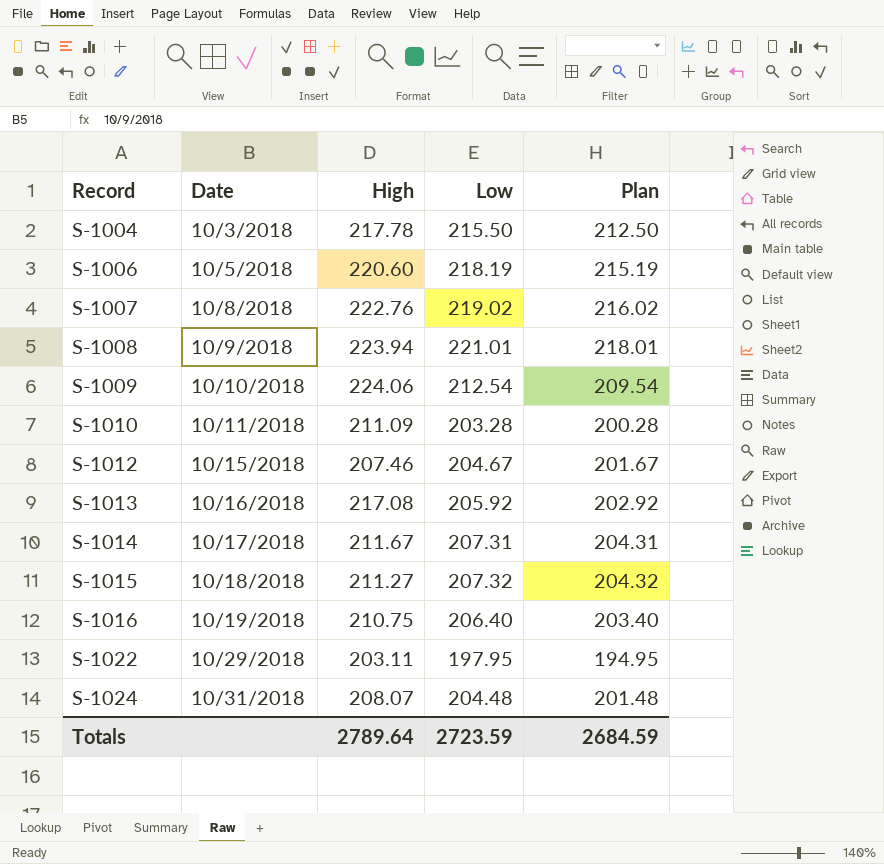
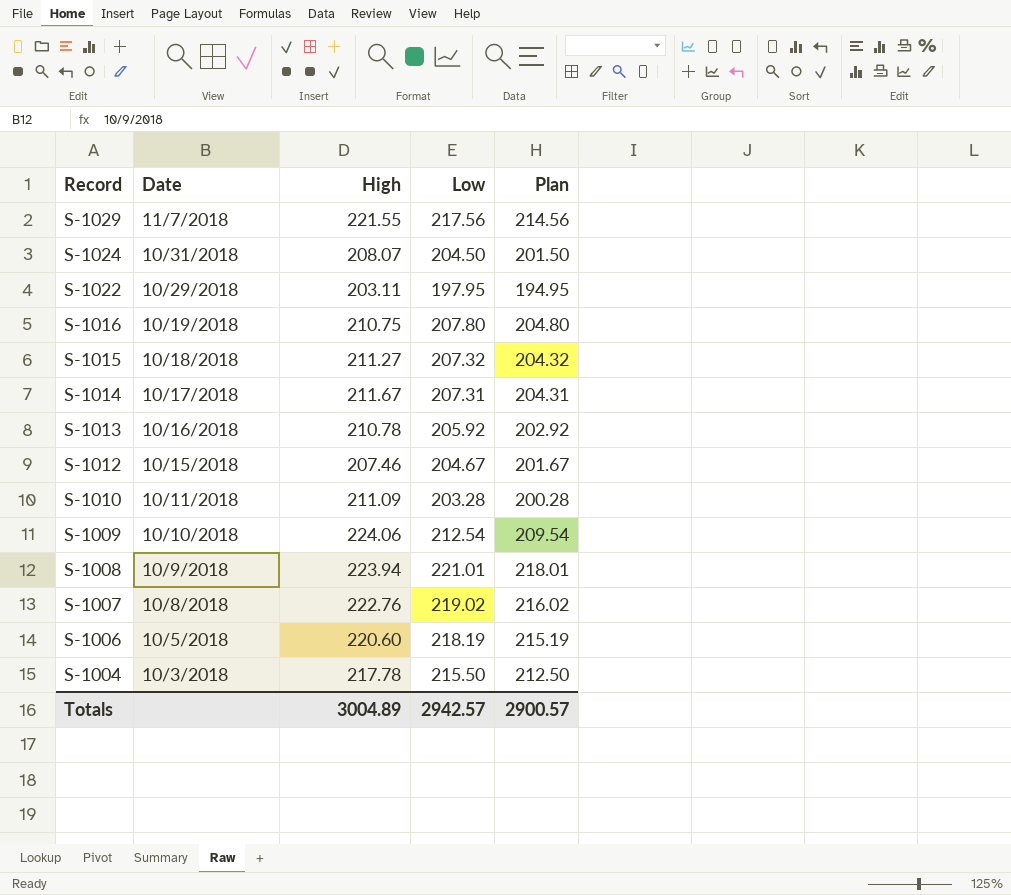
row order: Record ascending -> Record descending
row S-1029: none -> 11/7/2018 | 221.55 | 217.56 | 214.56
S-1024 | Low: 204.48 -> 204.50
S-1024 | Plan: 201.48 -> 201.50
S-1016 | Low: 206.40 -> 207.80
S-1016 | Plan: 203.40 -> 204.80
S-1013 | High: 217.08 -> 210.78
Totals | High: 2789.64 -> 3004.89
Totals | Low: 2723.59 -> 2942.57
Totals | Plan: 2684.59 -> 2900.57

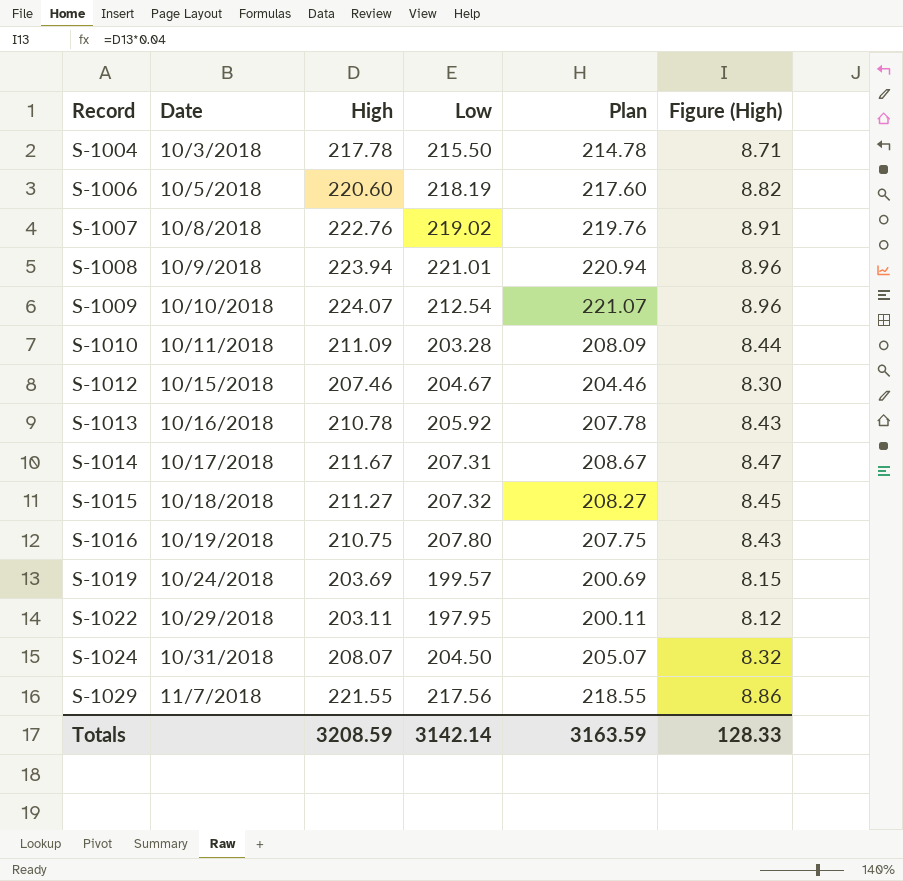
row order: Record descending -> Record ascending
column Plan | formula: [Low] - 3 -> [High] - 3
column Figure (High) | formula: none -> [High] * 0.04
S-1009 | High: 224.06 -> 224.07
row S-1019: none -> 10/24/2018 | 203.69 | 199.57 | 200.69 | 8.15
Totals | High: 3004.89 -> 3208.59
Totals | Low: 2942.57 -> 3142.14
Totals | Plan: 2900.57 -> 3163.59

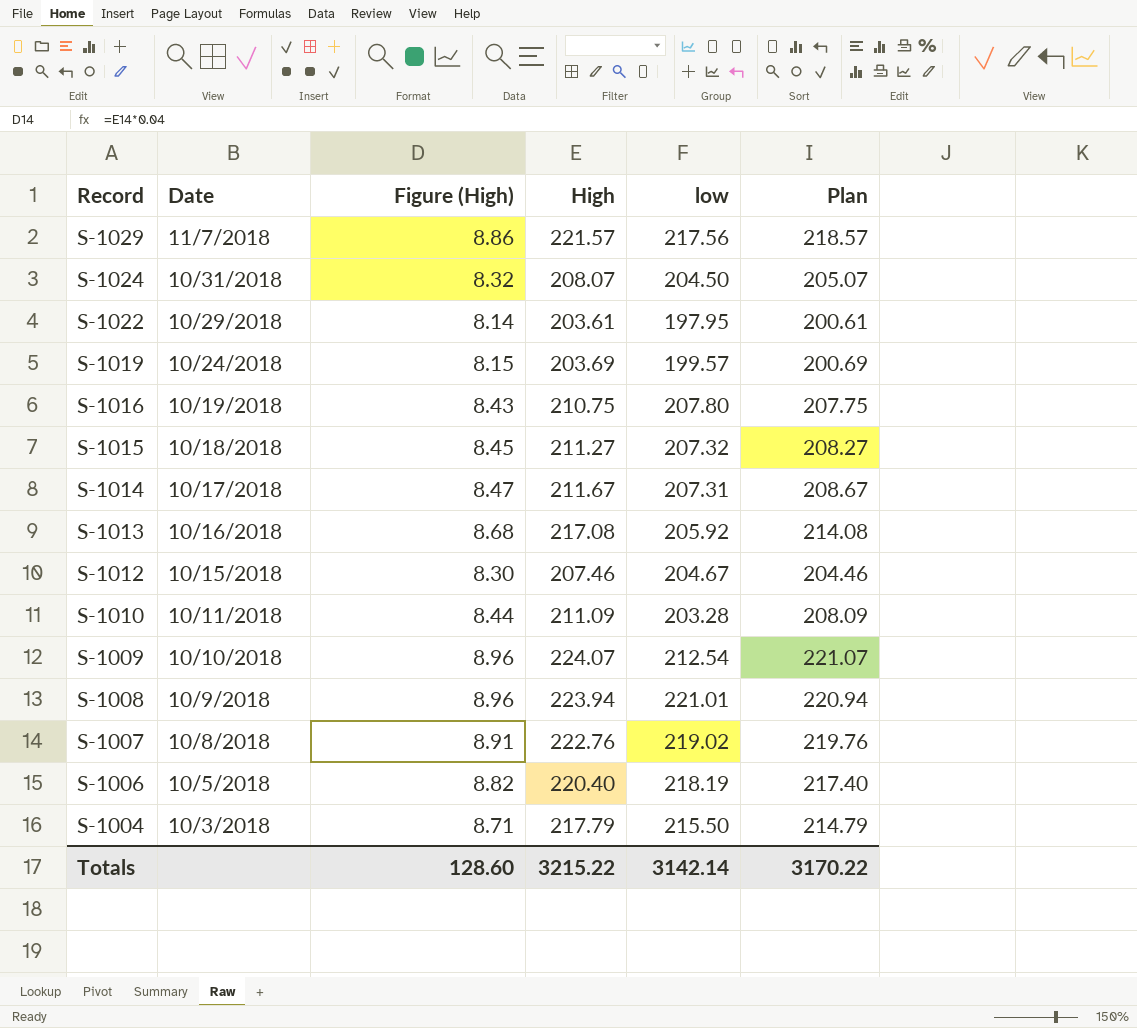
row order: Record ascending -> Record descending
column Figure (High) | position: 6 -> 3
column name: Low -> low
S-1029 | High: 221.55 -> 221.57
S-1029 | Plan: 218.55 -> 218.57
S-1022 | Figure (High): 8.12 -> 8.14
S-1022 | High: 203.11 -> 203.61
S-1022 | Plan: 200.11 -> 200.61
S-1013 | Figure (High): 8.43 -> 8.68
S-1013 | High: 210.78 -> 217.08
S-1013 | Plan: 207.78 -> 214.08
S-1006 | High: 220.60 -> 220.40
S-1006 | Plan: 217.60 -> 217.40
S-1004 | High: 217.78 -> 217.79
S-1004 | Plan: 214.78 -> 214.79
Totals | Figure (High): 128.33 -> 128.60
Totals | High: 3208.59 -> 3215.22
Totals | Plan: 3163.59 -> 3170.22

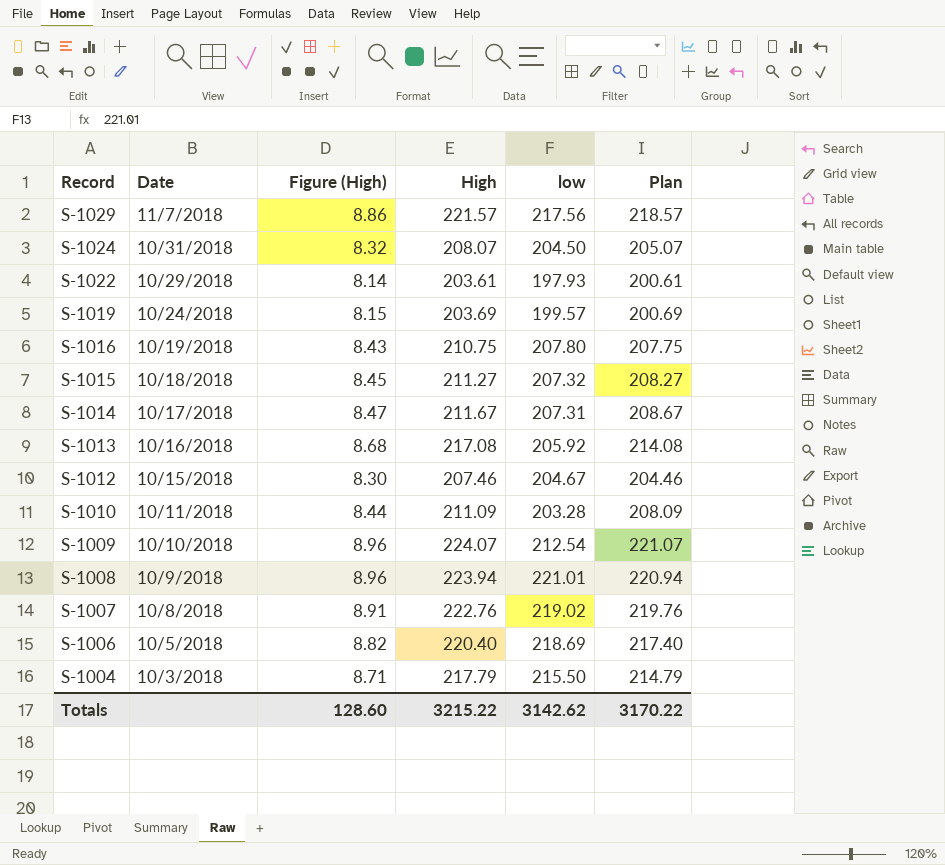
S-1022 | low: 197.95 -> 197.93
S-1006 | low: 218.19 -> 218.69
Totals | low: 3142.14 -> 3142.62

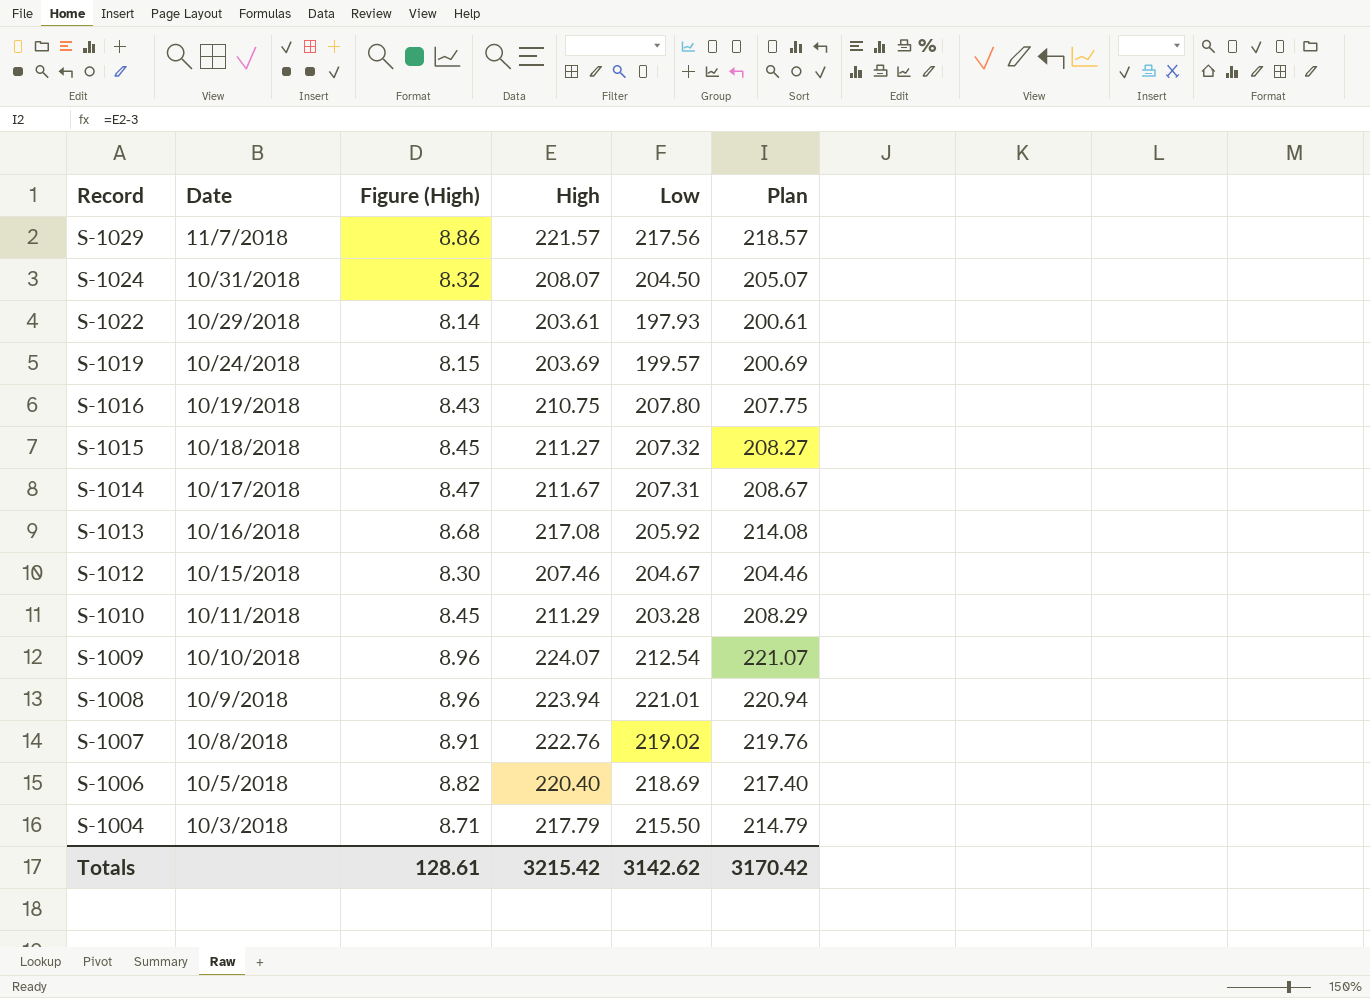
column name: low -> Low
S-1010 | Figure (High): 8.44 -> 8.45
S-1010 | High: 211.09 -> 211.29
S-1010 | Plan: 208.09 -> 208.29
Totals | Figure (High): 128.60 -> 128.61
Totals | High: 3215.22 -> 3215.42
Totals | Plan: 3170.22 -> 3170.42

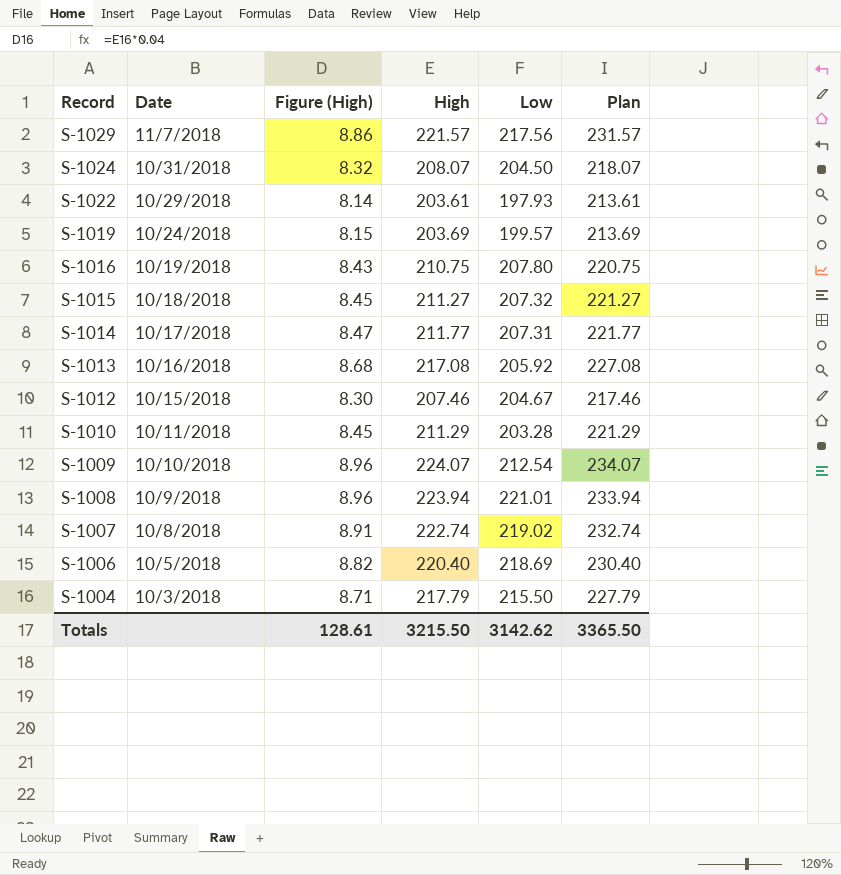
column Plan | formula: [High] - 3 -> [High] + 10
S-1014 | High: 211.67 -> 211.77
S-1007 | High: 222.76 -> 222.74
Totals | High: 3215.42 -> 3215.50
Totals | Plan: 3170.42 -> 3365.50

